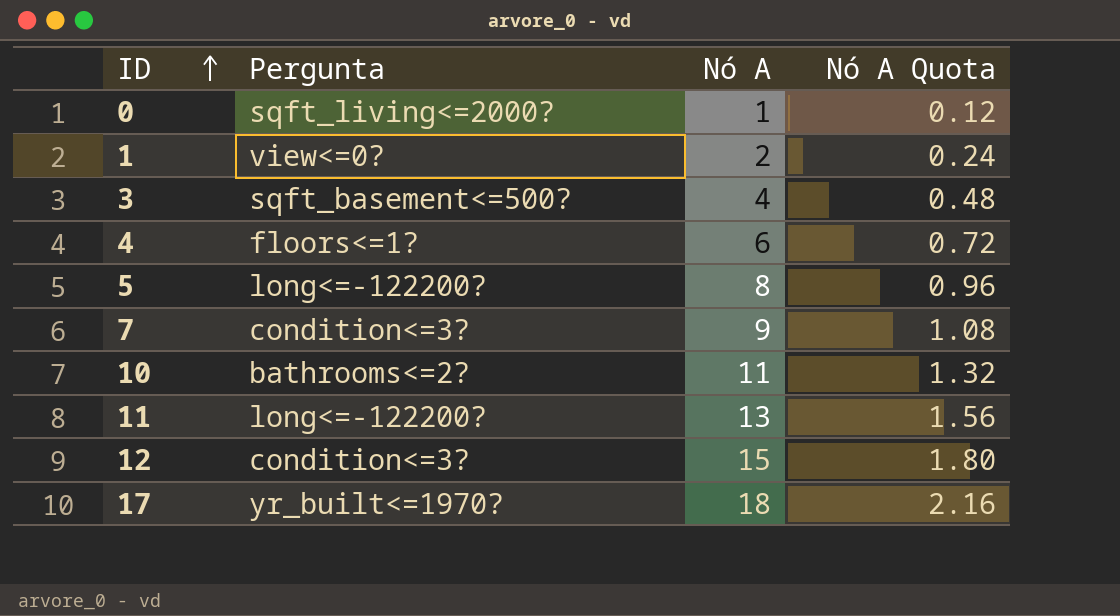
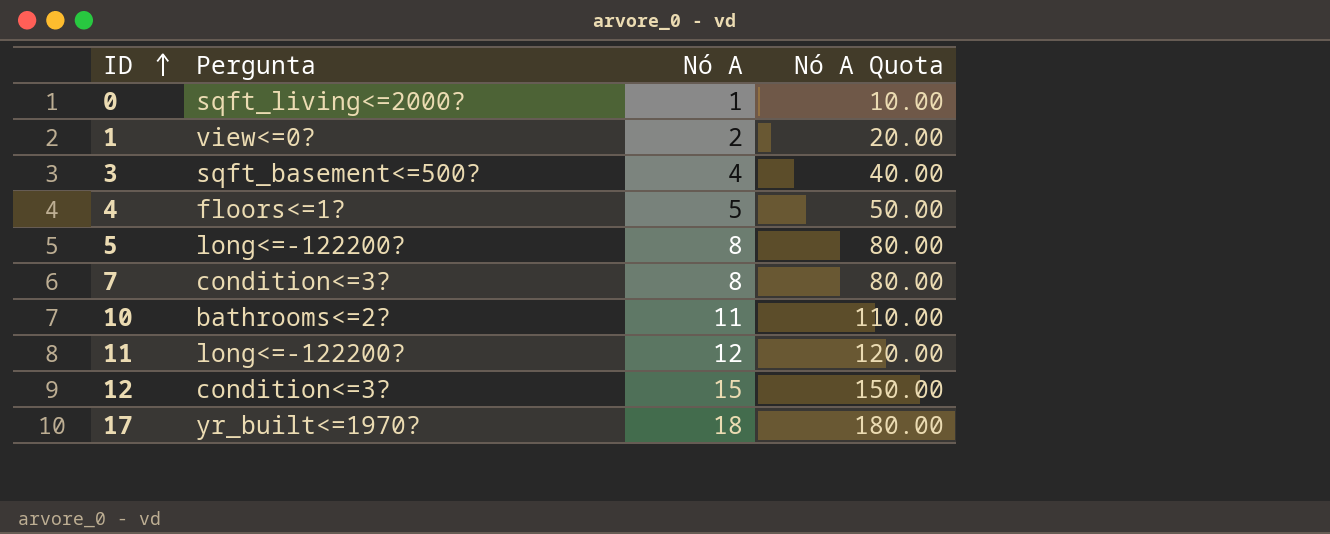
column Nó A Quota | formula: [Nó A] * 0.12 -> [Nó A] * 10
4 | Nó A: 6 -> 5
7 | Nó A: 9 -> 8
11 | Nó A: 13 -> 12

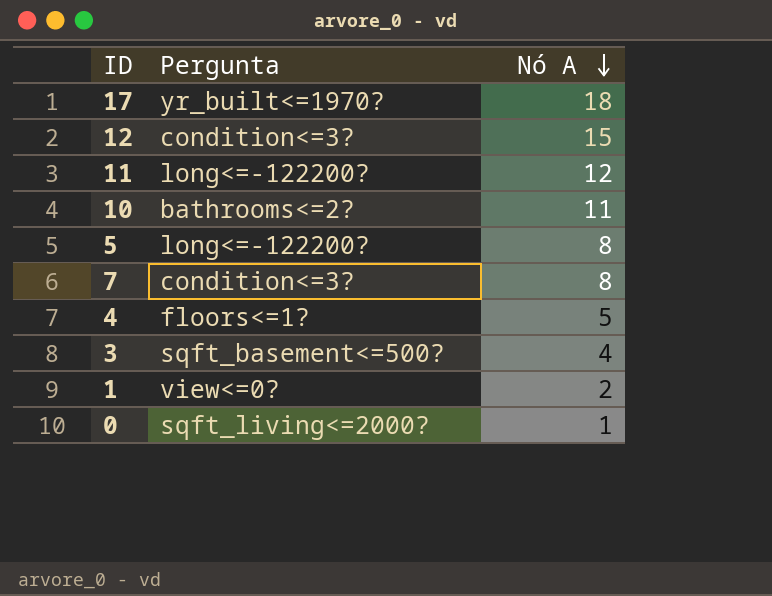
row order: ID ascending -> Nó A descending
column Nó A Quota | formula: [Nó A] * 10 -> none

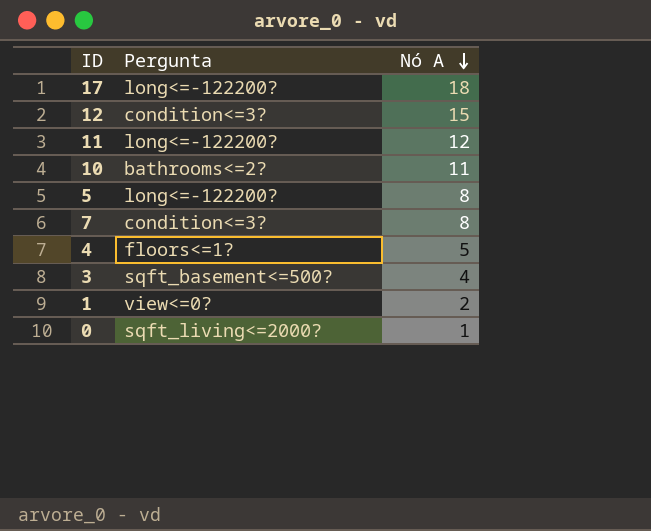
17 | Pergunta: yr_built<=1970? -> long<=-122200?

